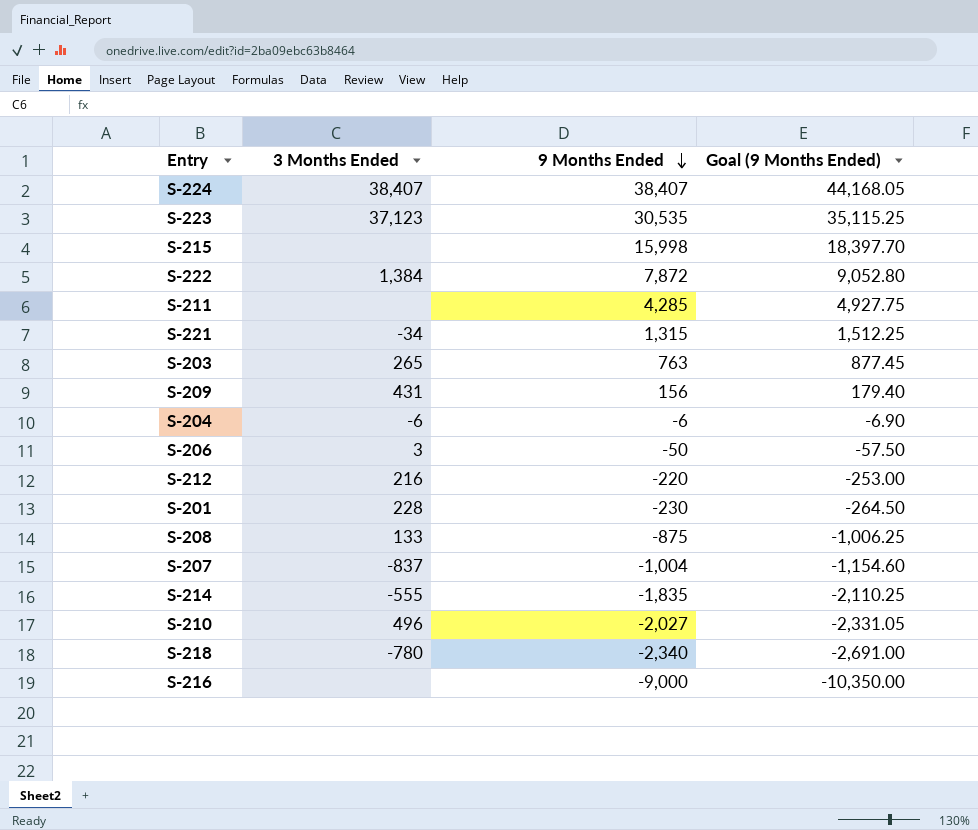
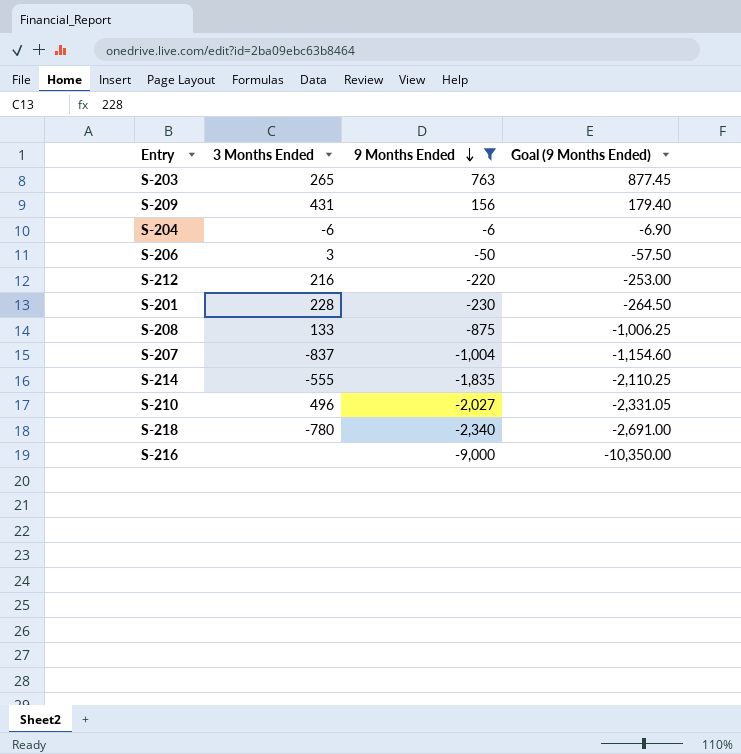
filter: none -> 9 Months Ended <= 763

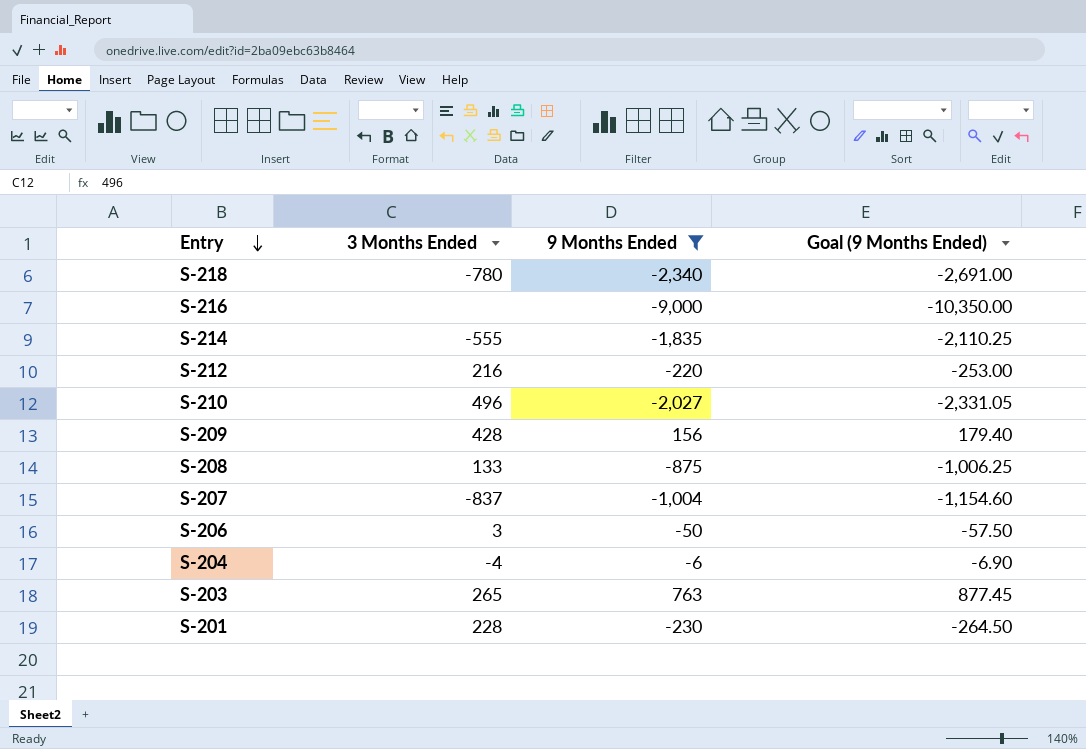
row order: 9 Months Ended descending -> Entry descending
S-209 | 3 Months Ended: 431 -> 428
S-204 | 3 Months Ended: -6 -> -4

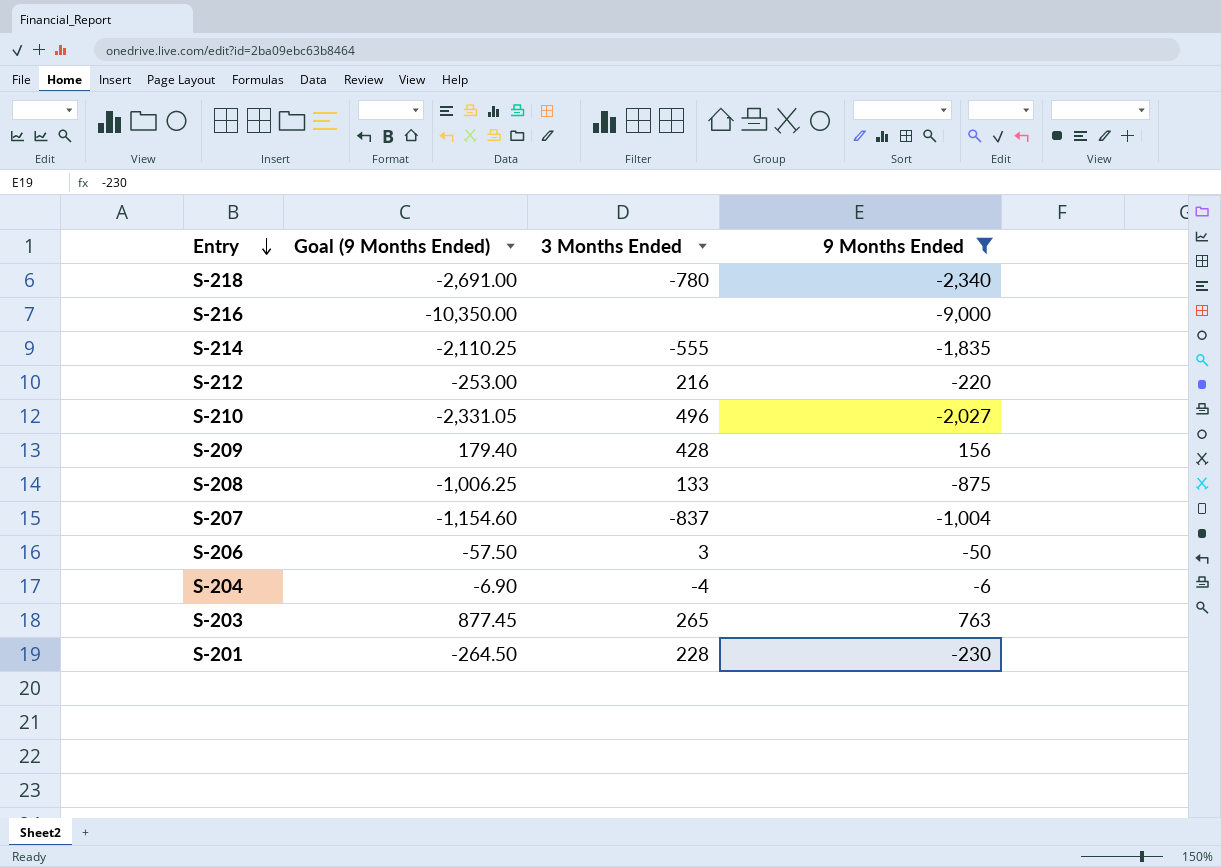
column Goal (9 Months Ended) | position: 4 -> 2

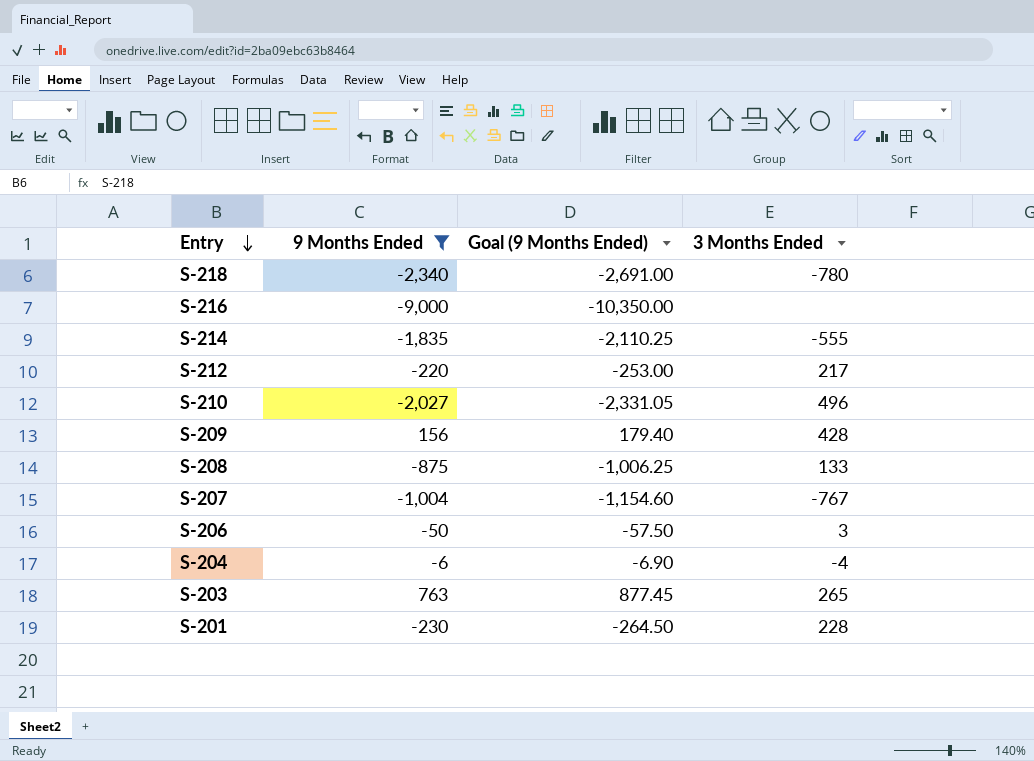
column 9 Months Ended | position: 4 -> 2
S-212 | 3 Months Ended: 216 -> 217
S-207 | 3 Months Ended: -837 -> -767

